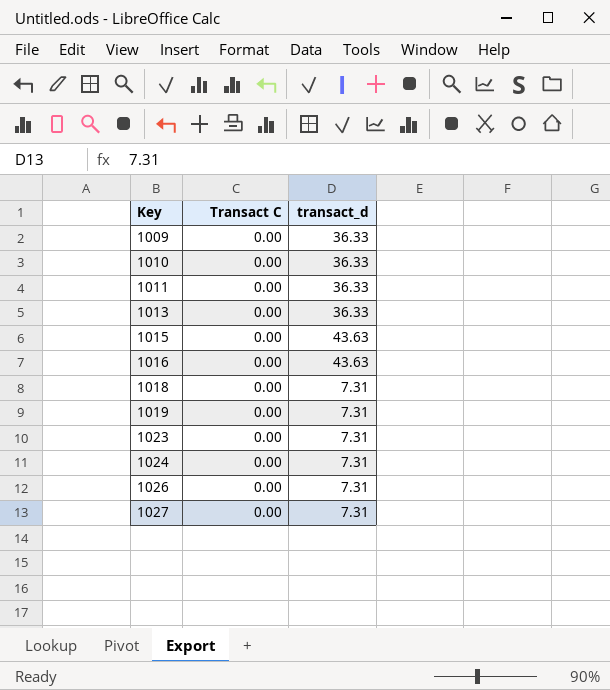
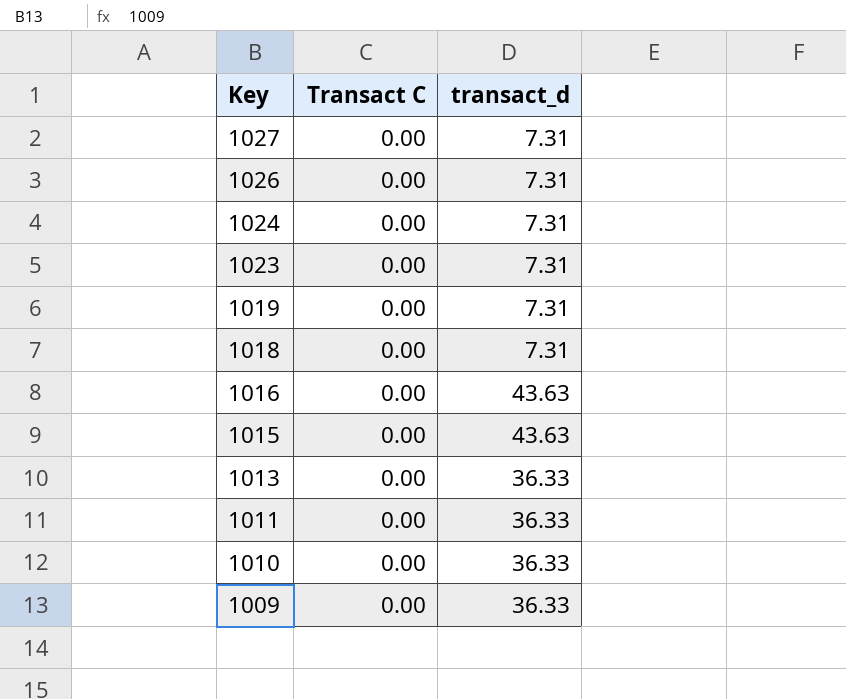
row order: Key ascending -> Key descending

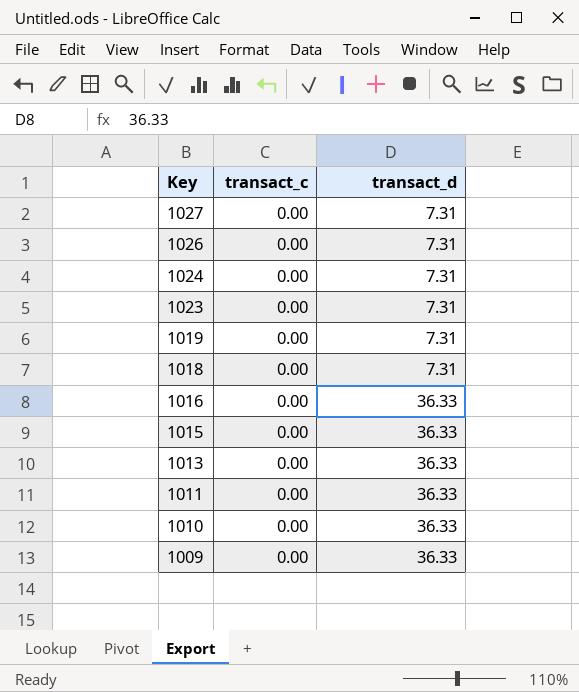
column name: Transact C -> transact_c
1016 | transact_d: 43.63 -> 36.33
1015 | transact_d: 43.63 -> 36.33

